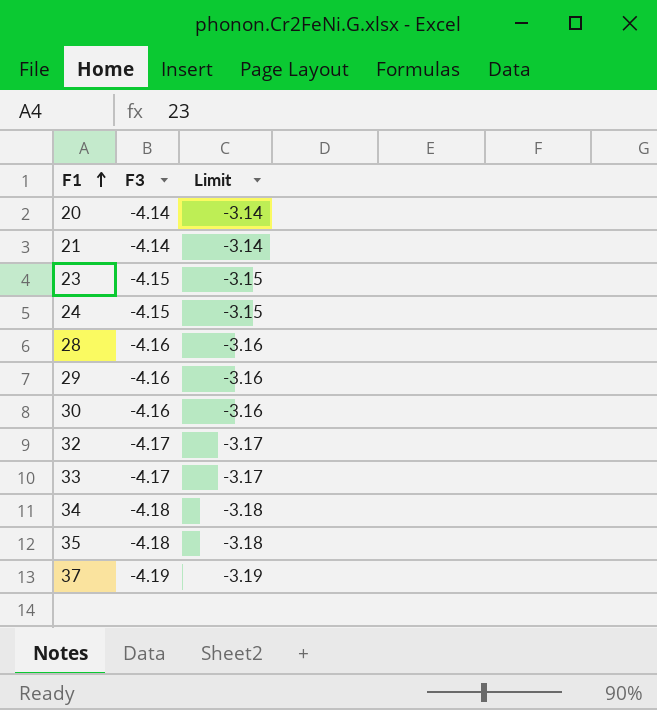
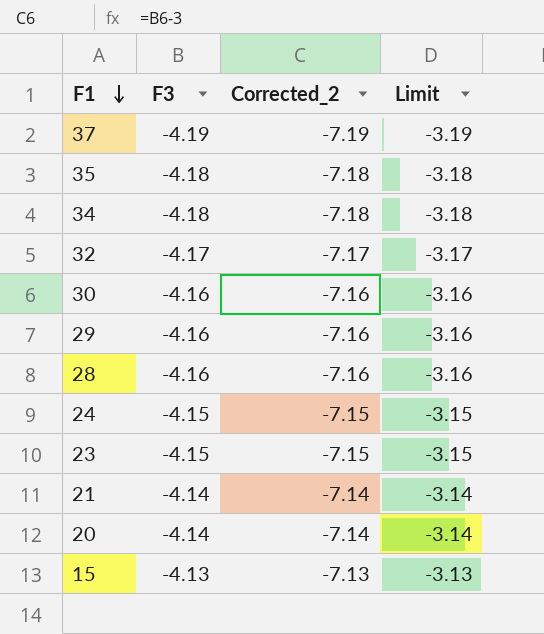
row order: F1 ascending -> F1 descending
column Corrected_2 | formula: none -> [F3] - 3
row 33: -4.17 | -3.17 -> none
row 15: none -> -4.13 | -7.13 | -3.13

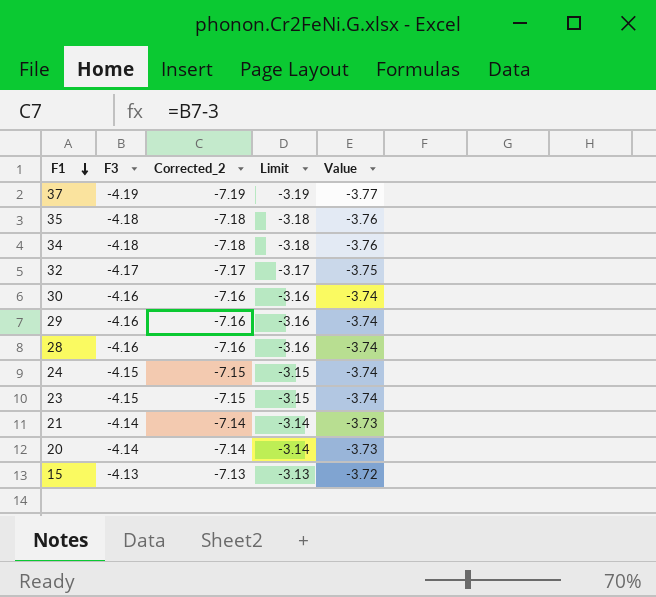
column Value | formula: none -> [F3] * 0.9

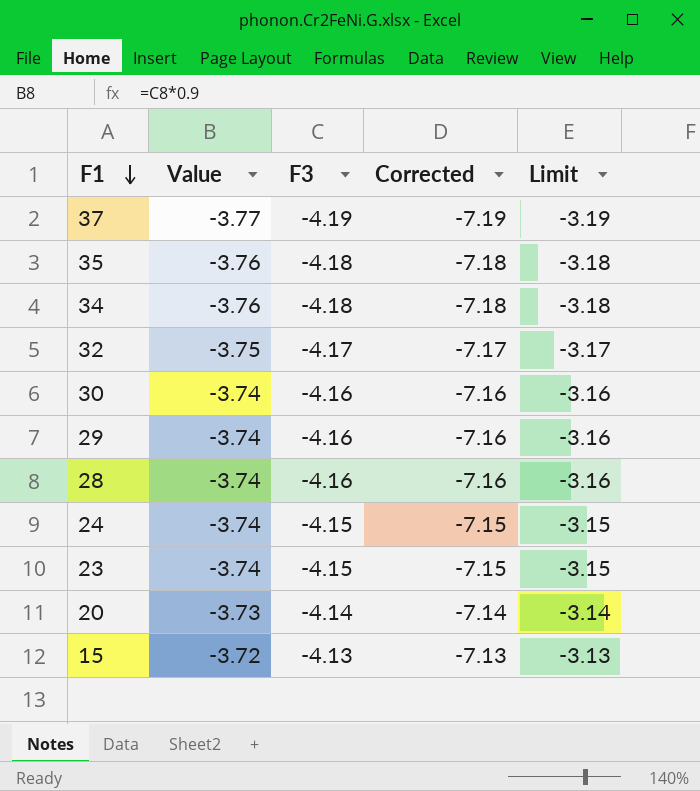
column Value | position: 5 -> 2
column name: Corrected_2 -> Corrected
row 21: -4.14 | -7.14 | -3.14 | -3.73 -> none

